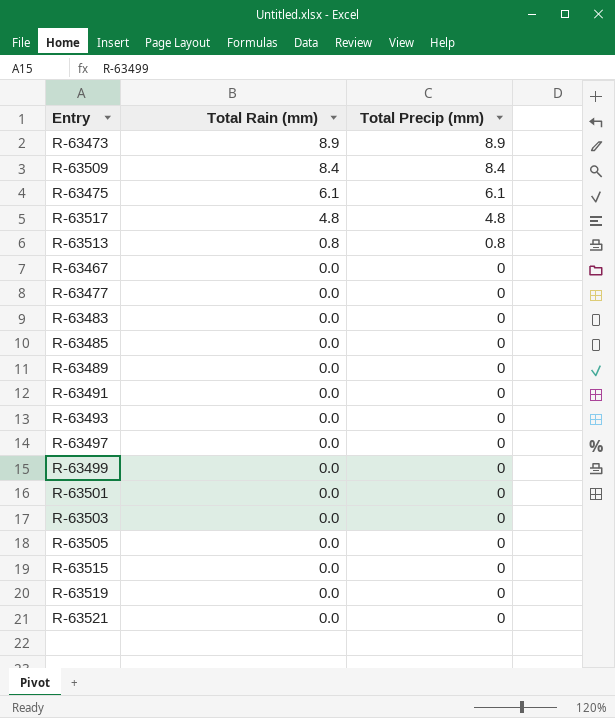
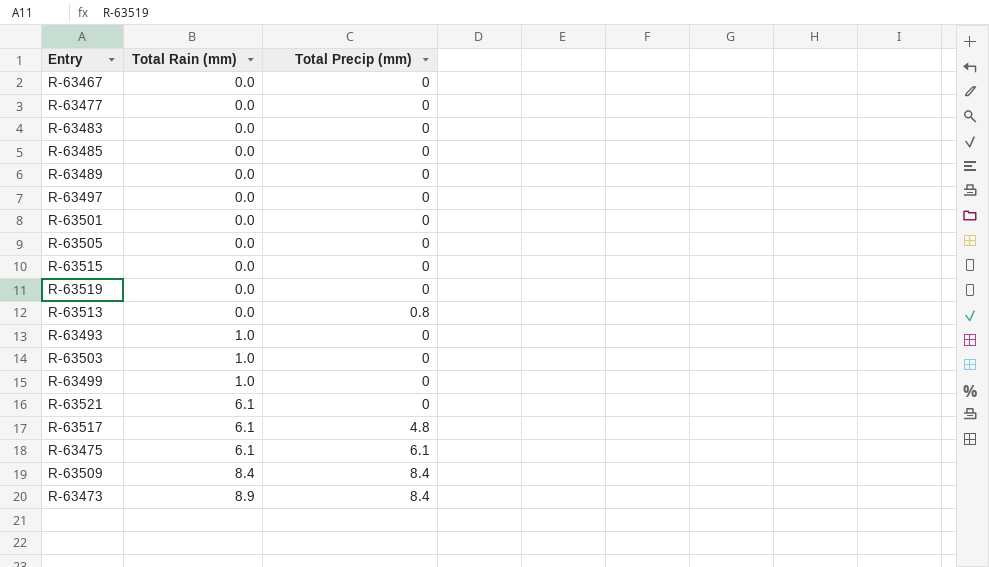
row order: Total Rain (mm) descending -> Total Rain (mm) ascending
row R-63491: 0.0 | 0 -> none
R-63513 | Total Rain (mm): 0.8 -> 0.0
R-63493 | Total Rain (mm): 0.0 -> 1.0
R-63503 | Total Rain (mm): 0.0 -> 1.0
R-63499 | Total Rain (mm): 0.0 -> 1.0
R-63521 | Total Rain (mm): 0.0 -> 6.1
R-63517 | Total Rain (mm): 4.8 -> 6.1
R-63473 | Total Precip (mm): 8.9 -> 8.4

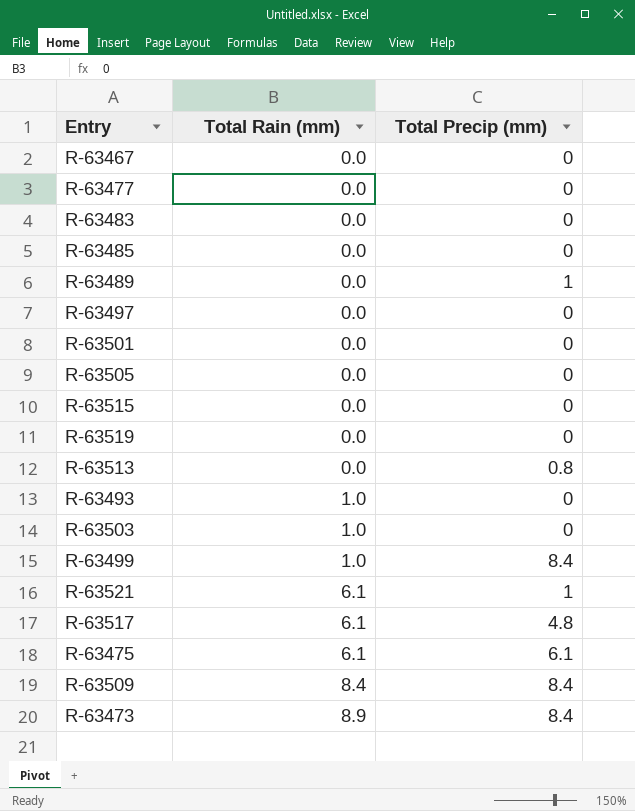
R-63489 | Total Precip (mm): 0 -> 1
R-63499 | Total Precip (mm): 0 -> 8.4
R-63521 | Total Precip (mm): 0 -> 1

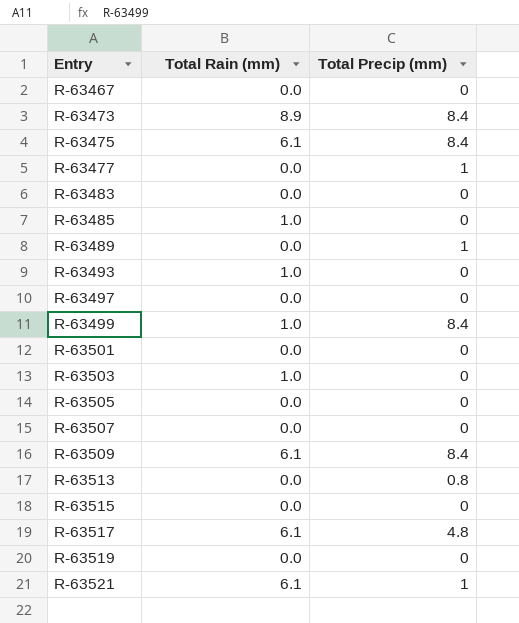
row order: Total Rain (mm) ascending -> Entry ascending
R-63475 | Total Precip (mm): 6.1 -> 8.4
R-63477 | Total Precip (mm): 0 -> 1
R-63485 | Total Rain (mm): 0.0 -> 1.0
row R-63507: none -> 0.0 | 0
R-63509 | Total Rain (mm): 8.4 -> 6.1

